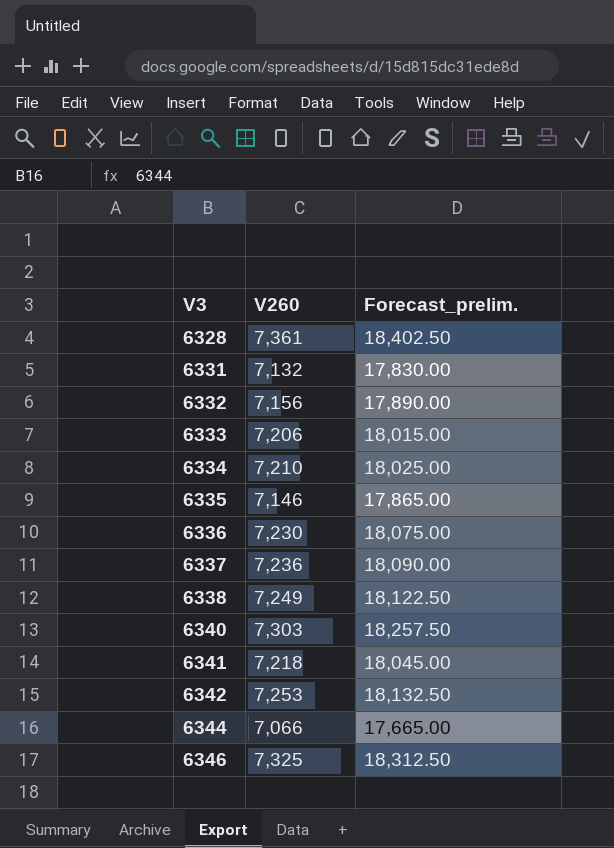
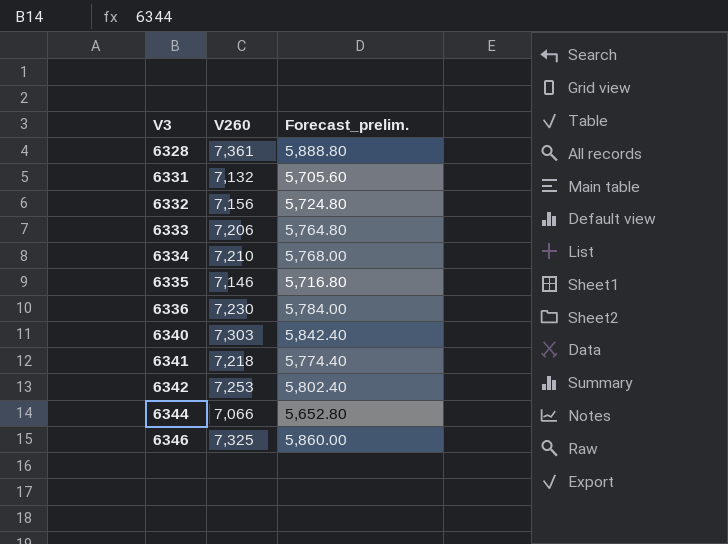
column Forecast_prelim. | formula: [V260] * 2.5 -> [V260] * 0.8
row 6337: 7,236 | 18,090.00 -> none
row 6338: 7,249 | 18,122.50 -> none

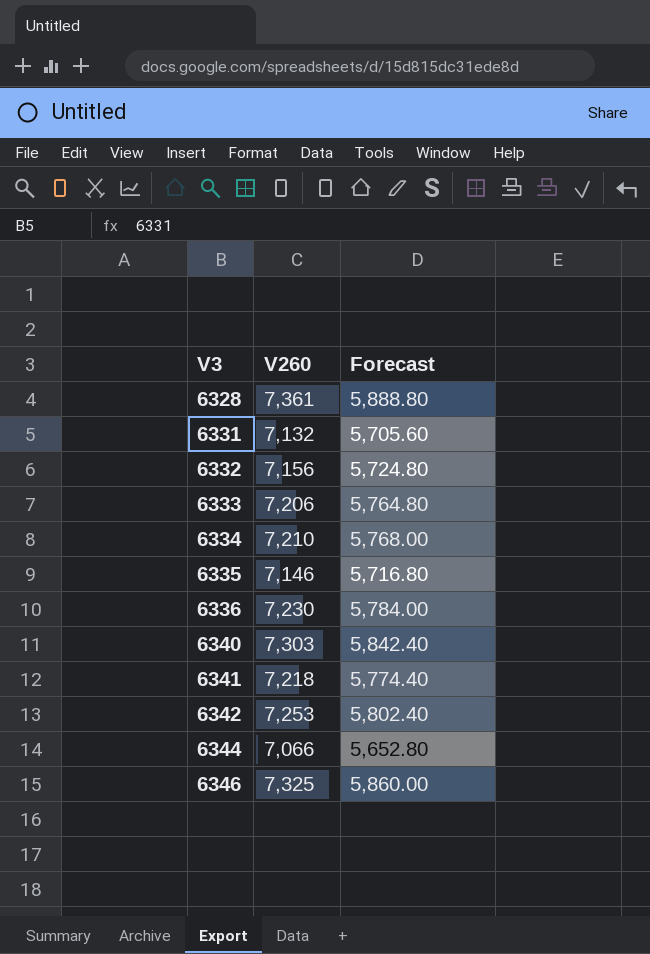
column name: Forecast_prelim. -> Forecast

